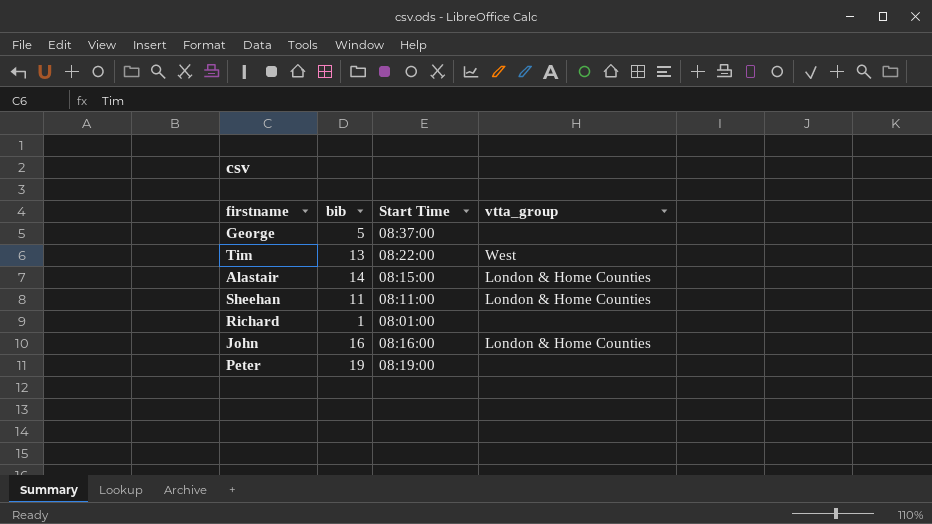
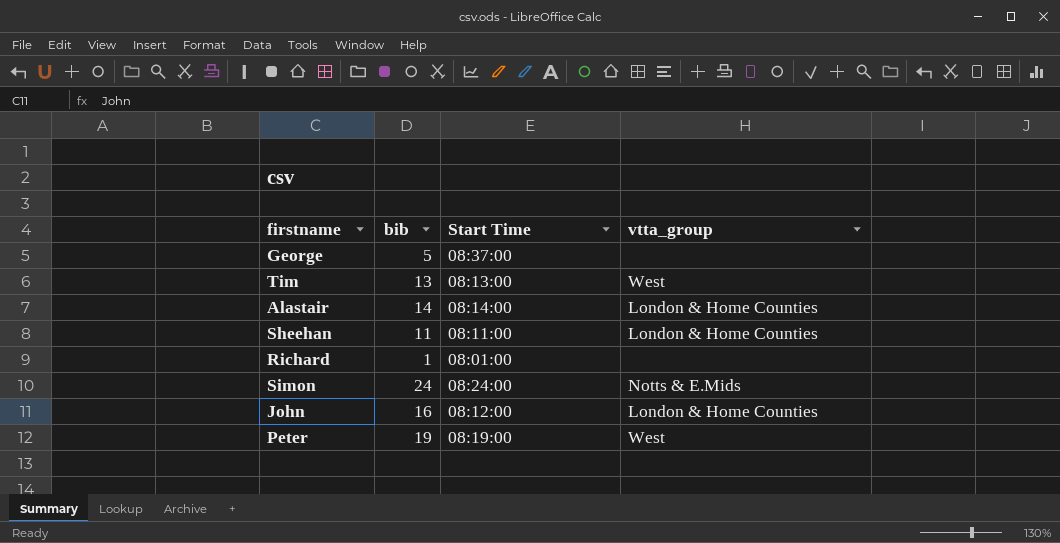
Tim | Start Time: 08:22:00 -> 08:13:00
Alastair | Start Time: 08:15:00 -> 08:14:00
row Simon: none -> 24 | 08:24:00 | Notts & E.Mids
John | Start Time: 08:16:00 -> 08:12:00
Peter | vtta_group: none -> West

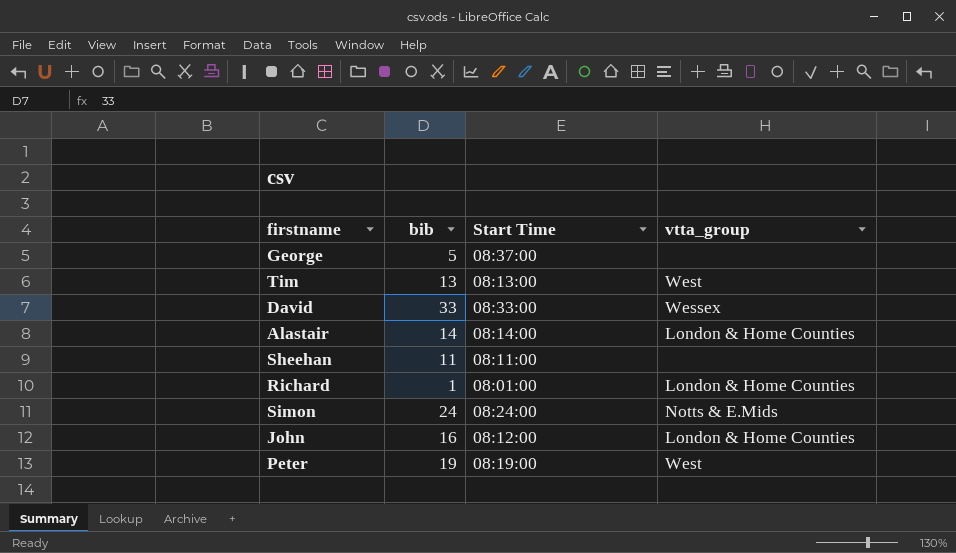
row David: none -> 33 | 08:33:00 | Wessex
Sheehan | vtta_group: London & Home Counties -> none
Richard | vtta_group: none -> London & Home Counties

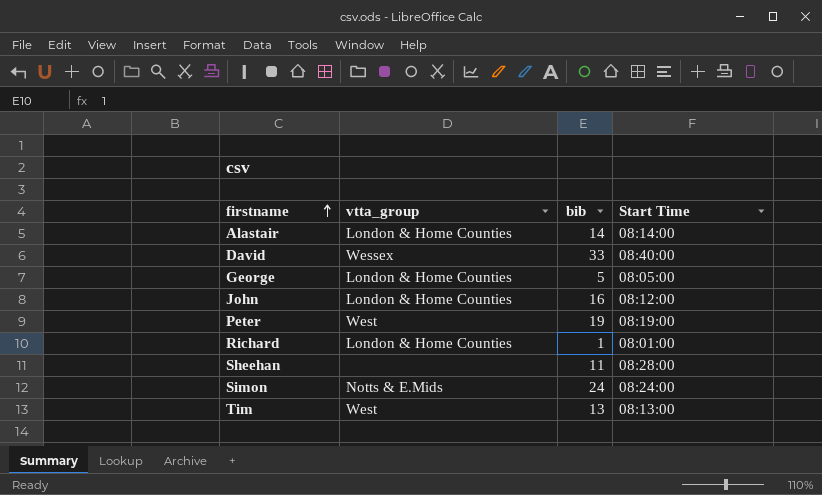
row order: none -> firstname ascending
column vtta_group | position: 4 -> 2
David | Start Time: 08:33:00 -> 08:40:00
George | vtta_group: none -> London & Home Counties
George | Start Time: 08:37:00 -> 08:05:00
Sheehan | Start Time: 08:11:00 -> 08:28:00

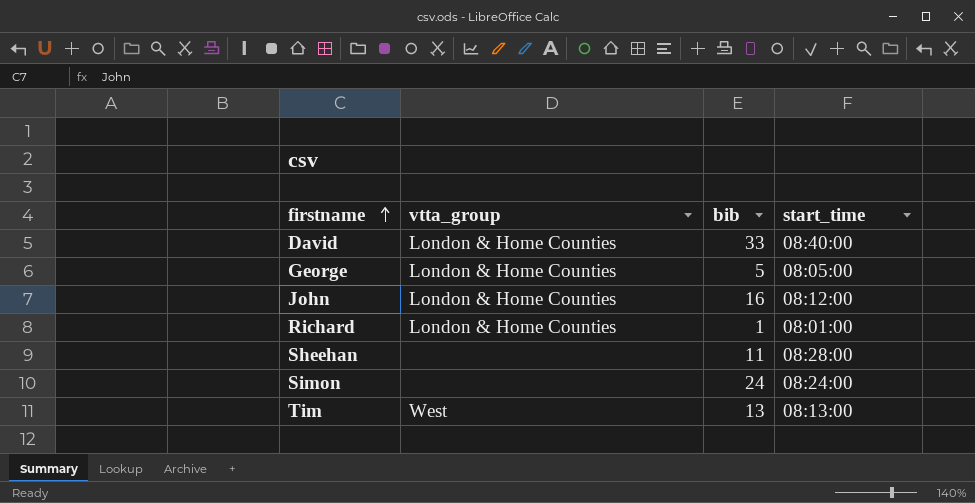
column name: Start Time -> start_time
row Alastair: London & Home Counties | 14 | 08:14:00 -> none
row Peter: West | 19 | 08:19:00 -> none
David | vtta_group: Wessex -> London & Home Counties
Simon | vtta_group: Notts & E.Mids -> none

